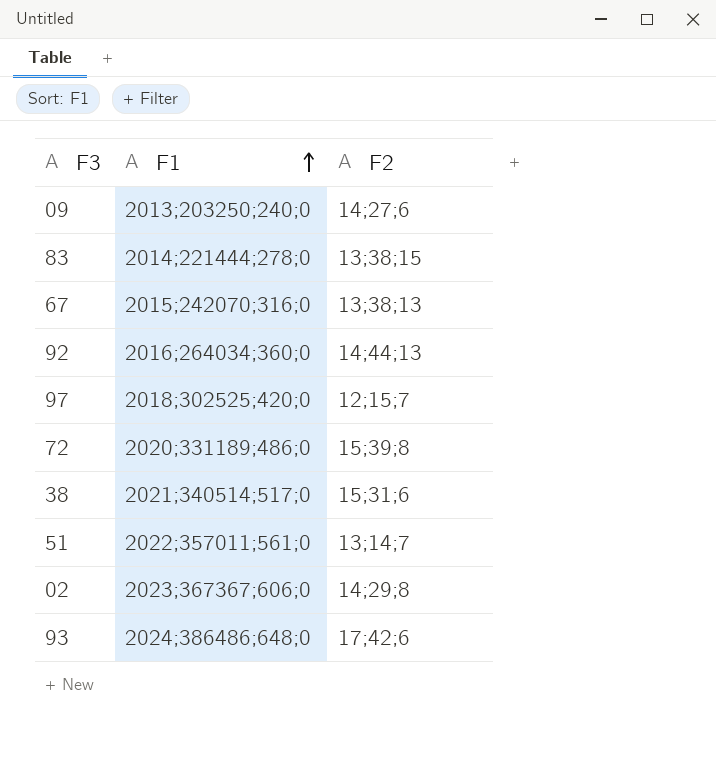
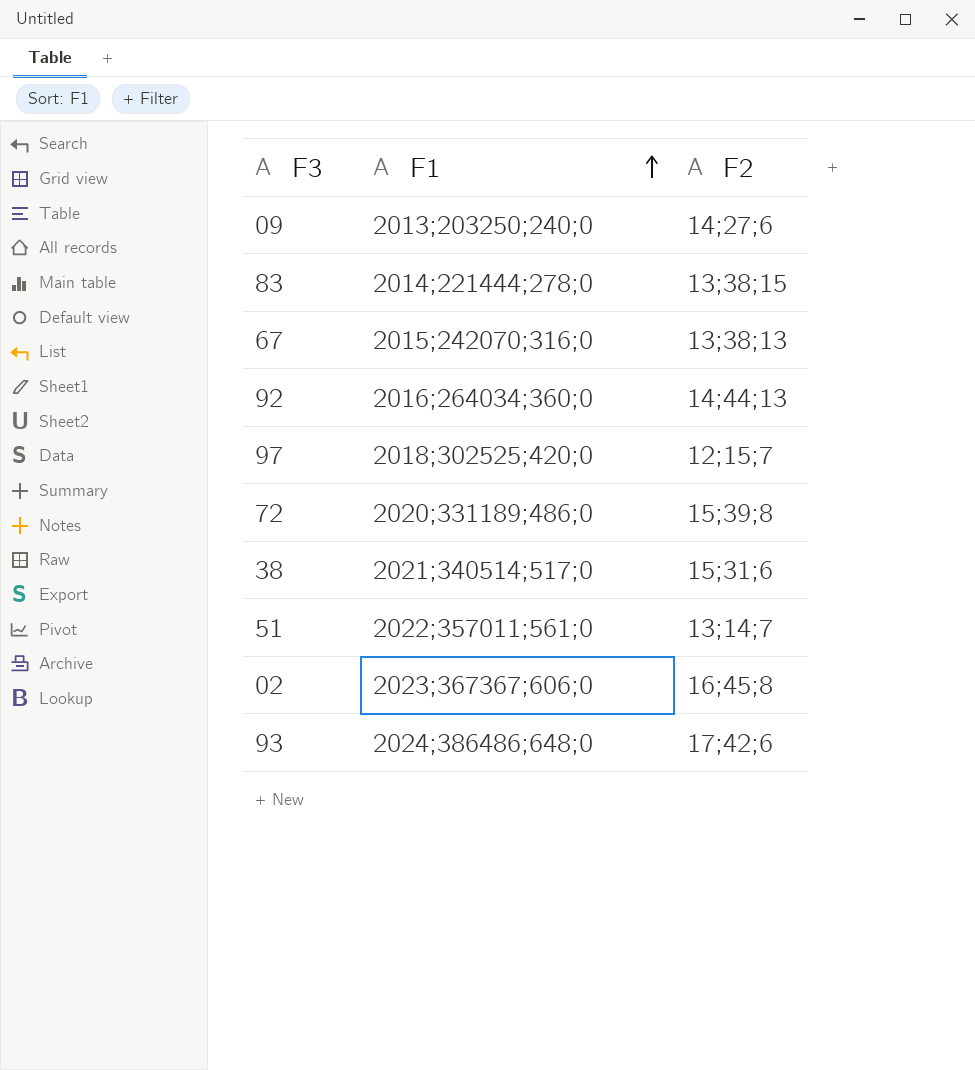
02 | F2: 14;29;8 -> 16;45;8

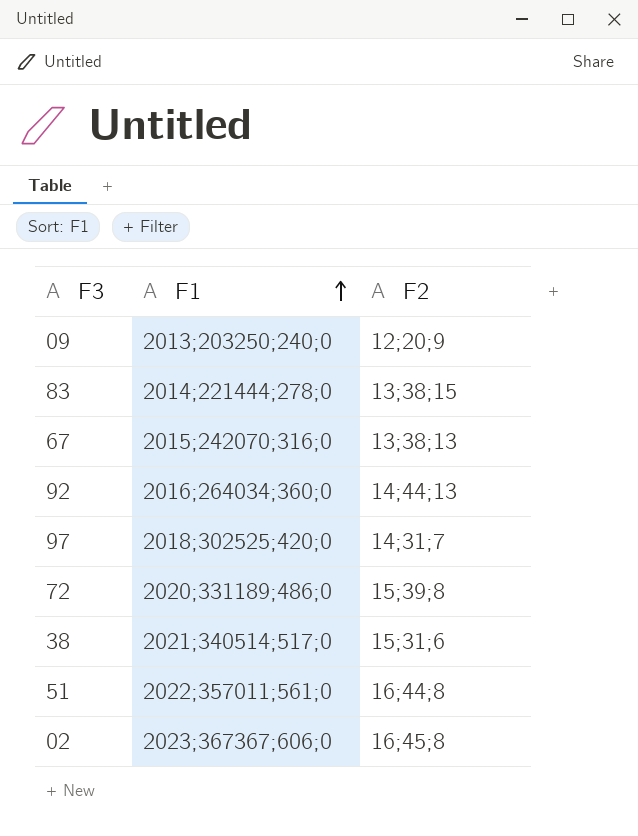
row 93: 2024;386486;648;0 | 17;42;6 -> none
09 | F2: 14;27;6 -> 12;20;9
97 | F2: 12;15;7 -> 14;31;7
51 | F2: 13;14;7 -> 16;44;8

